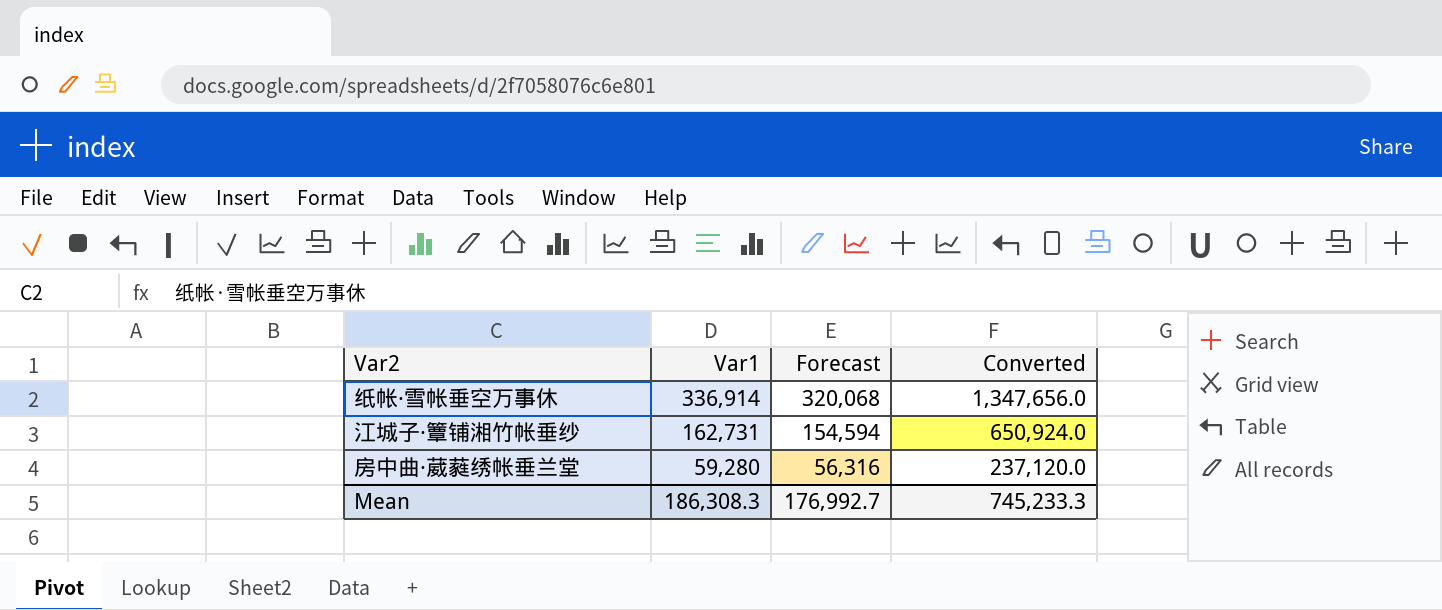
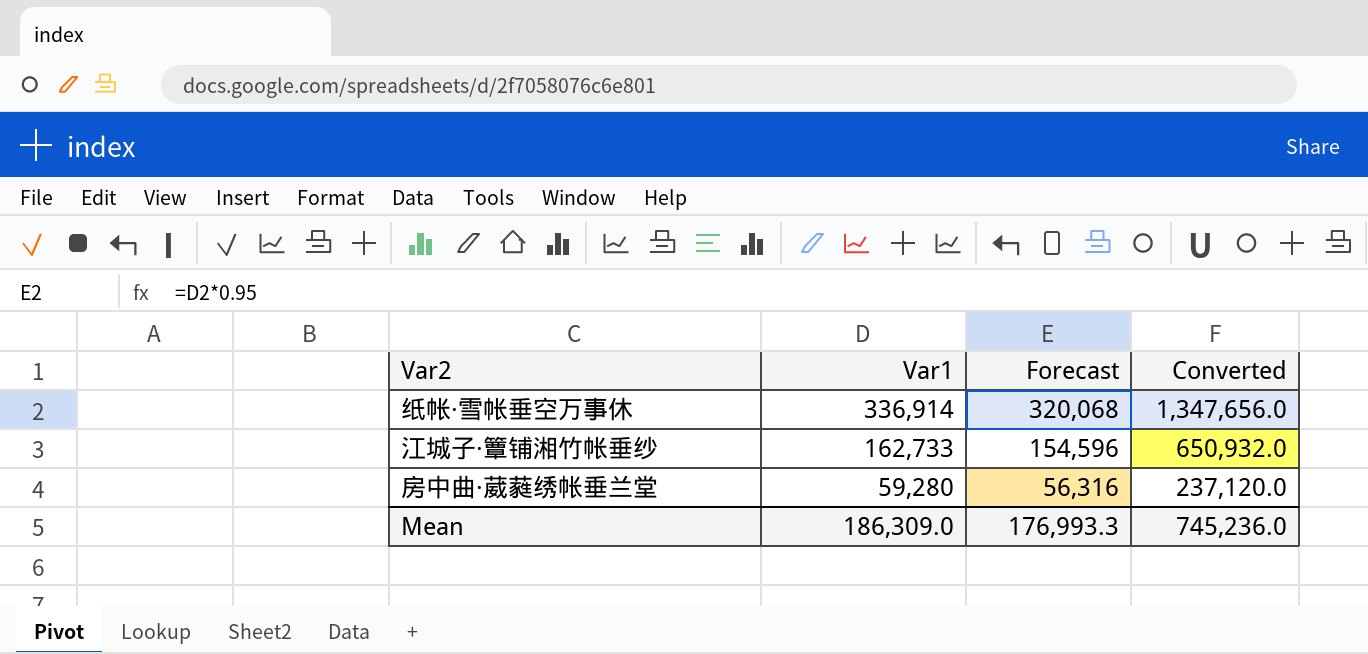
江城子·簟铺湘竹帐垂纱 | Var1: 162,731 -> 162,733
江城子·簟铺湘竹帐垂纱 | Forecast: 154,594 -> 154,596
江城子·簟铺湘竹帐垂纱 | Converted: 650,924.0 -> 650,932.0
Mean | Var1: 186,308.3 -> 186,309.0
Mean | Forecast: 176,992.7 -> 176,993.3
Mean | Converted: 745,233.3 -> 745,236.0

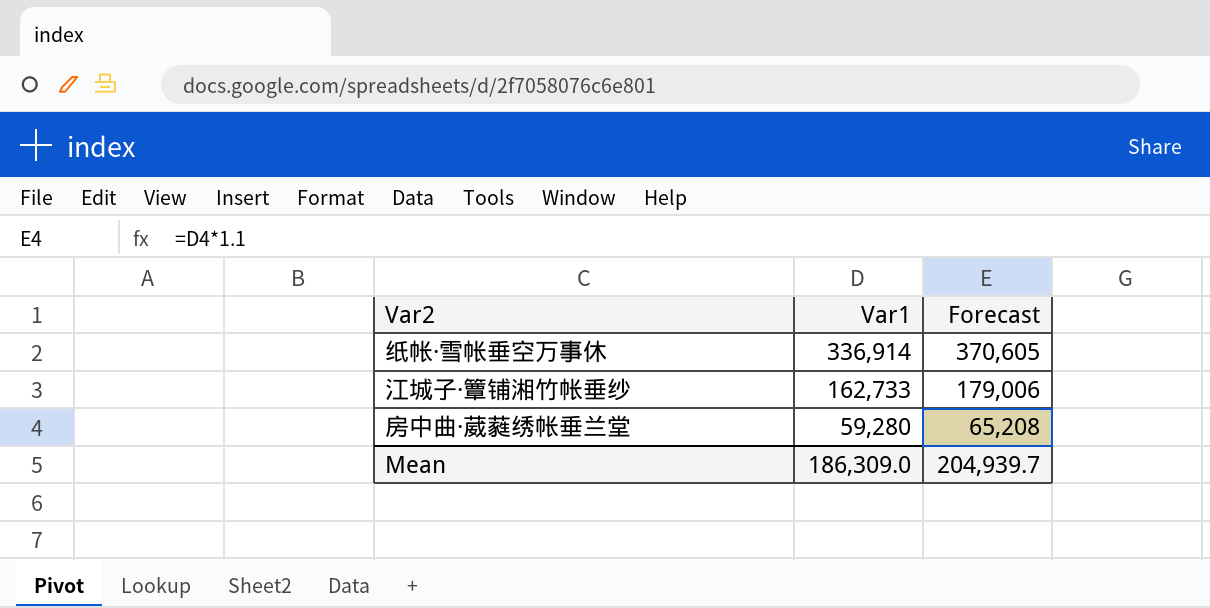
column Converted | formula: [Var1] * 4 -> none
column Forecast | formula: [Var1] * 0.95 -> [Var1] * 1.1
Mean | Forecast: 176,993.3 -> 204,939.7

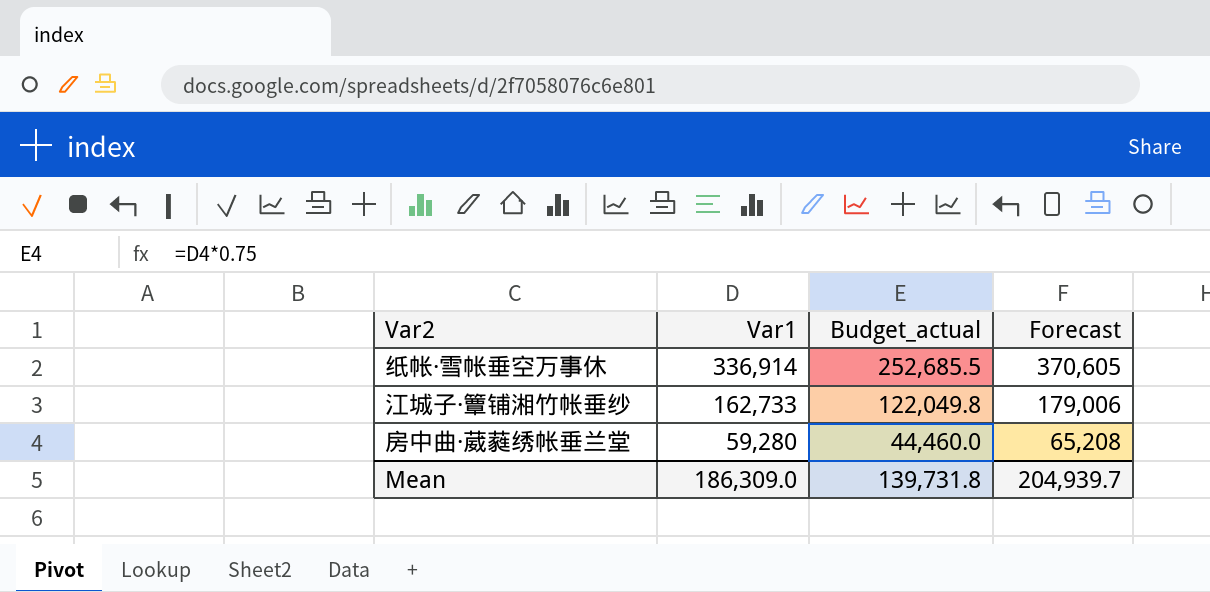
column Budget_actual | formula: none -> [Var1] * 0.75

